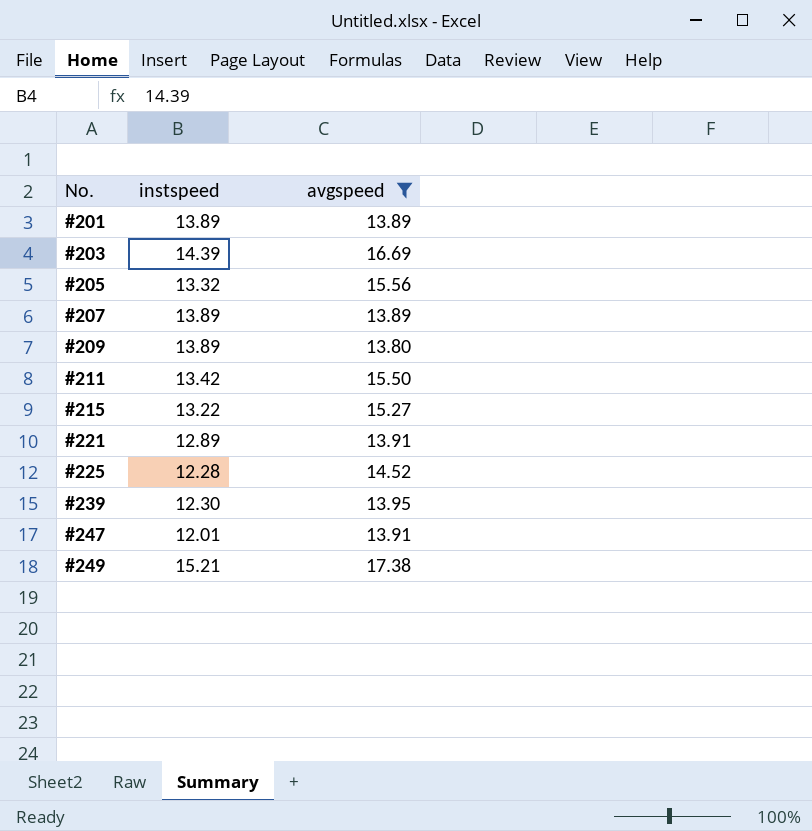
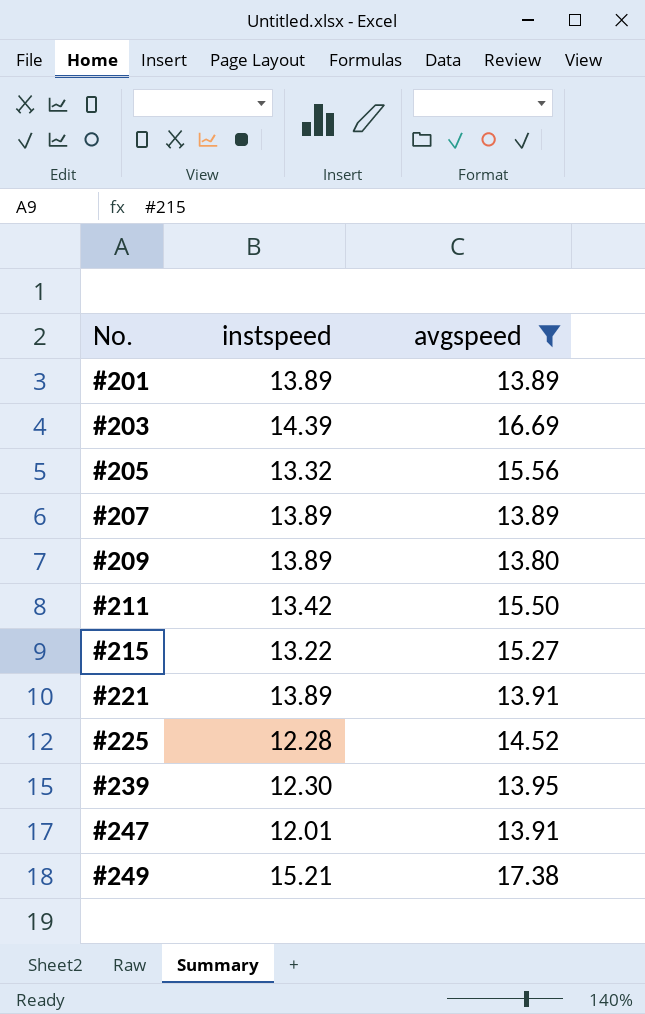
#221 | instspeed: 12.89 -> 13.89

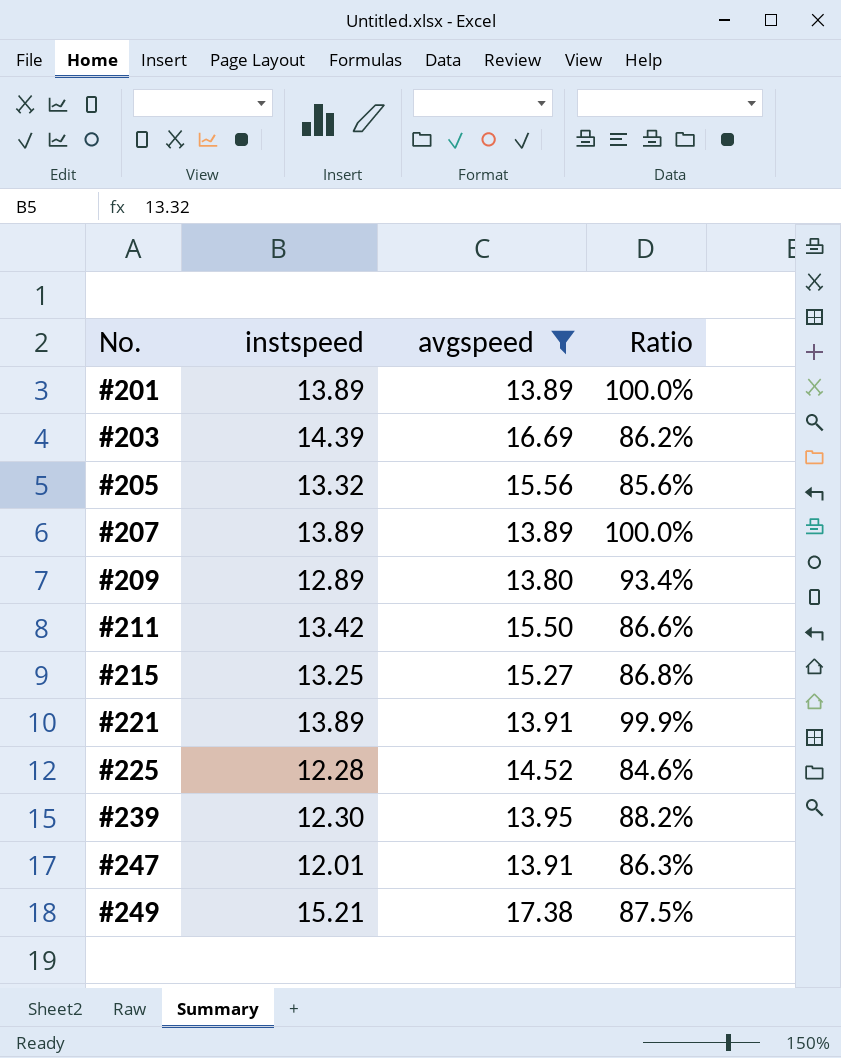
column Ratio | formula: none -> [instspeed] / [avgspeed]
#209 | instspeed: 13.89 -> 12.89
#215 | instspeed: 13.22 -> 13.25

